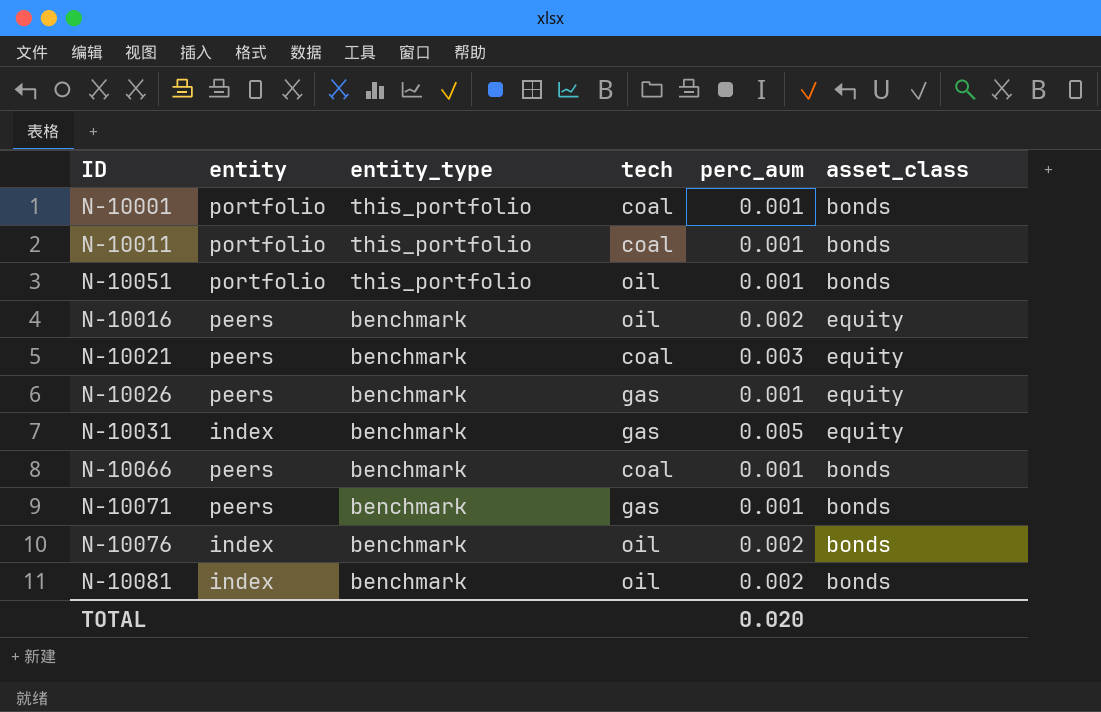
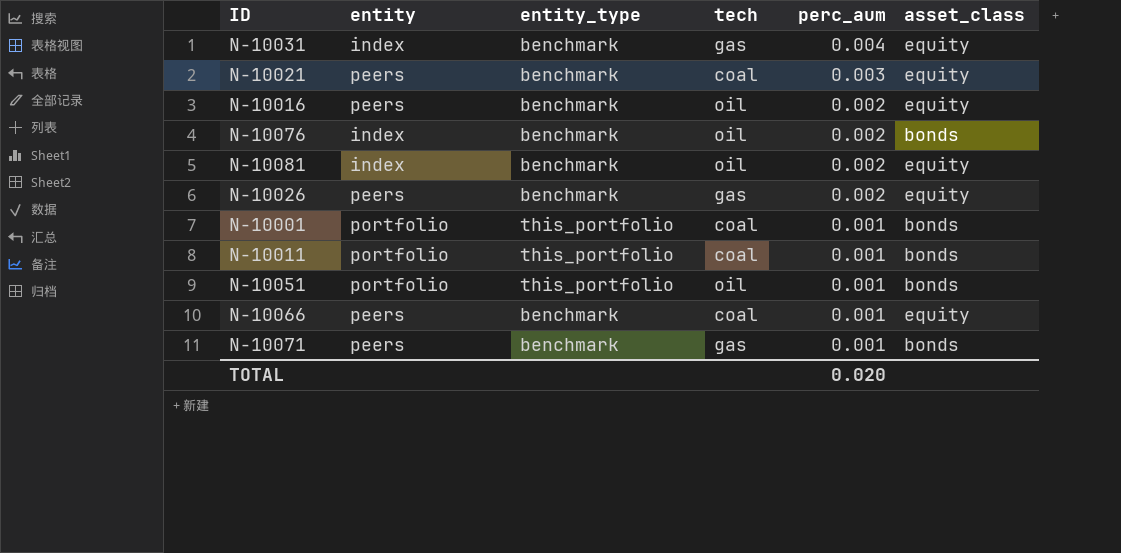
row order: entity_type descending -> perc_aum descending
N-10031 | perc_aum: 0.005 -> 0.004
N-10081 | asset_class: bonds -> equity
N-10026 | perc_aum: 0.001 -> 0.002
N-10066 | asset_class: bonds -> equity

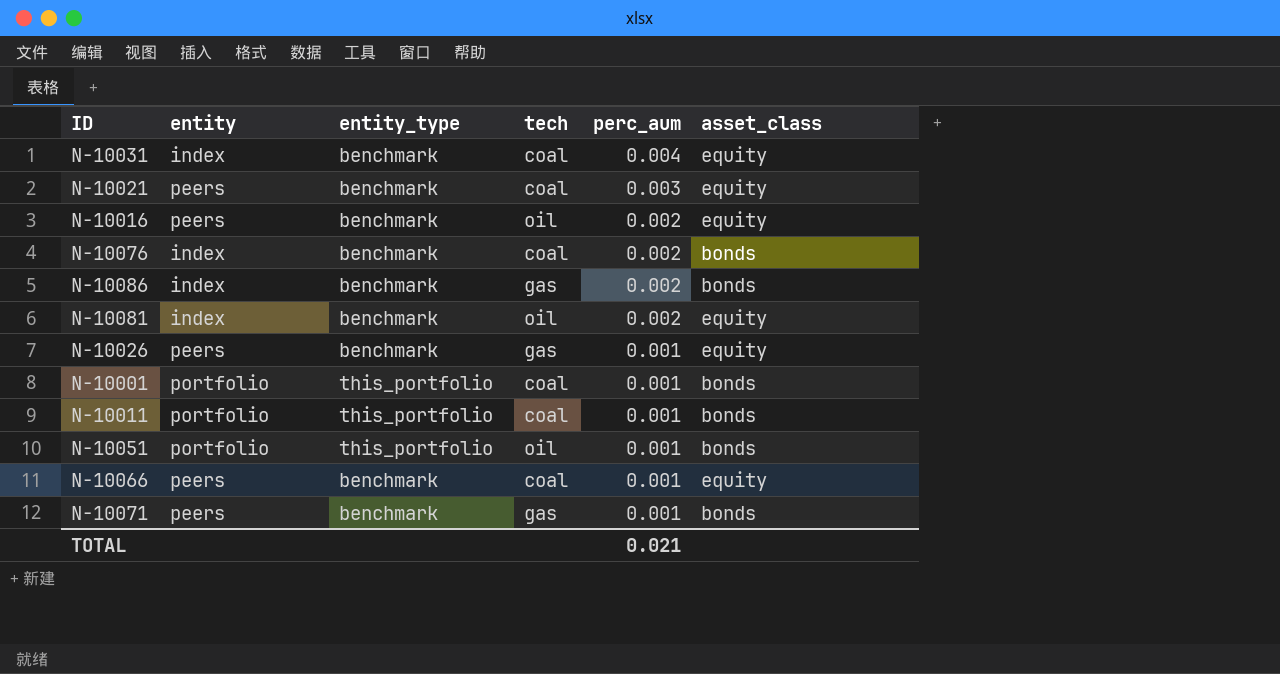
N-10031 | tech: gas -> coal
N-10076 | tech: oil -> coal
row N-10086: none -> index | benchmark | gas | 0.002 | bonds
N-10026 | perc_aum: 0.002 -> 0.001
TOTAL | perc_aum: 0.020 -> 0.021

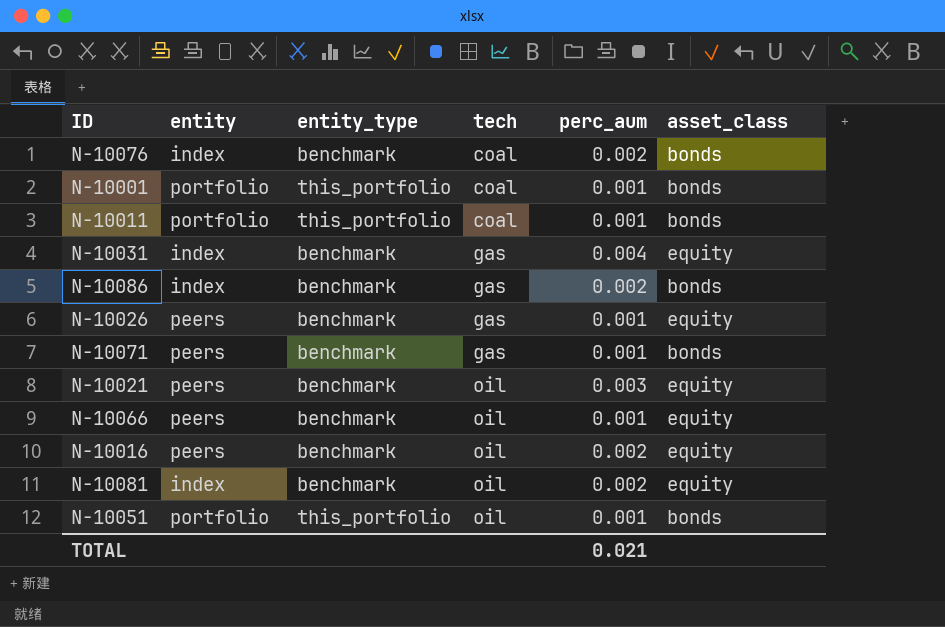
row order: perc_aum descending -> tech ascending
N-10031 | tech: coal -> gas
N-10021 | tech: coal -> oil
N-10066 | tech: coal -> oil

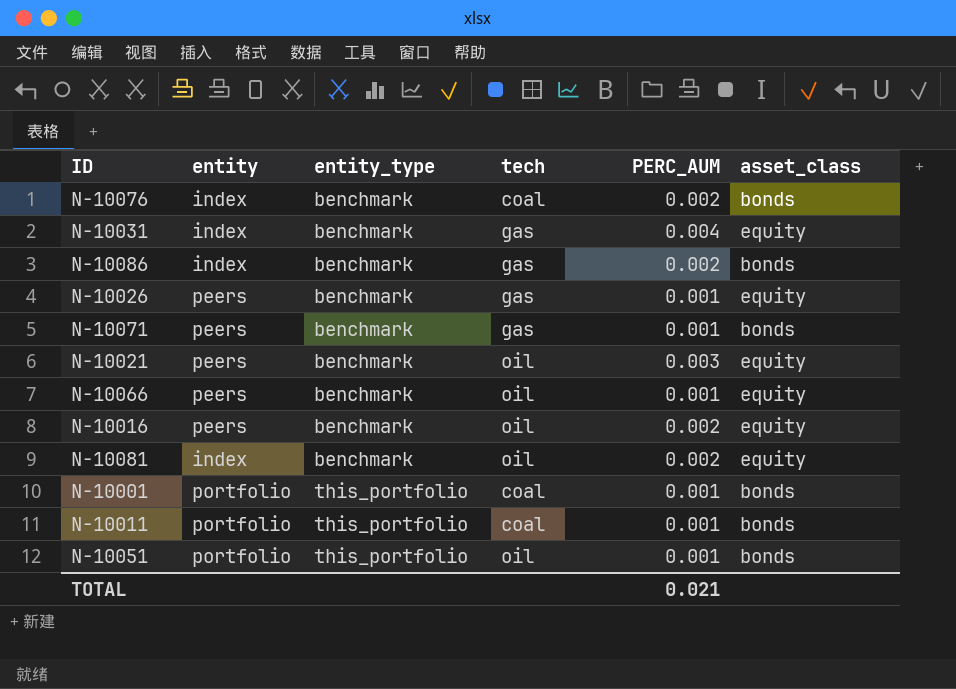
row order: tech ascending -> entity_type ascending
column name: perc_aum -> PERC_AUM

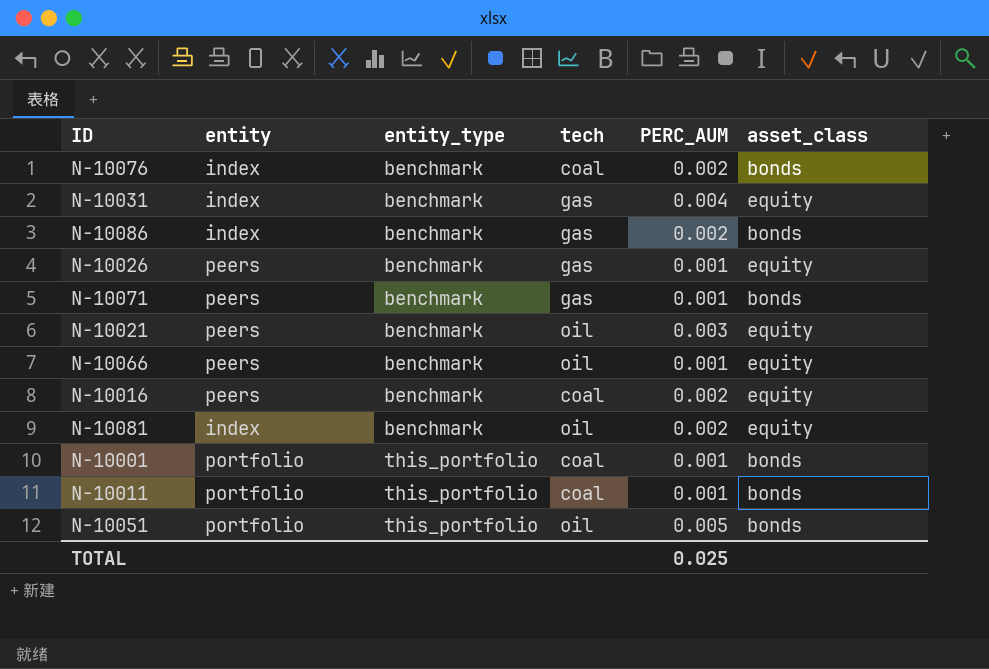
N-10016 | tech: oil -> coal
N-10051 | PERC_AUM: 0.001 -> 0.005
TOTAL | PERC_AUM: 0.021 -> 0.025

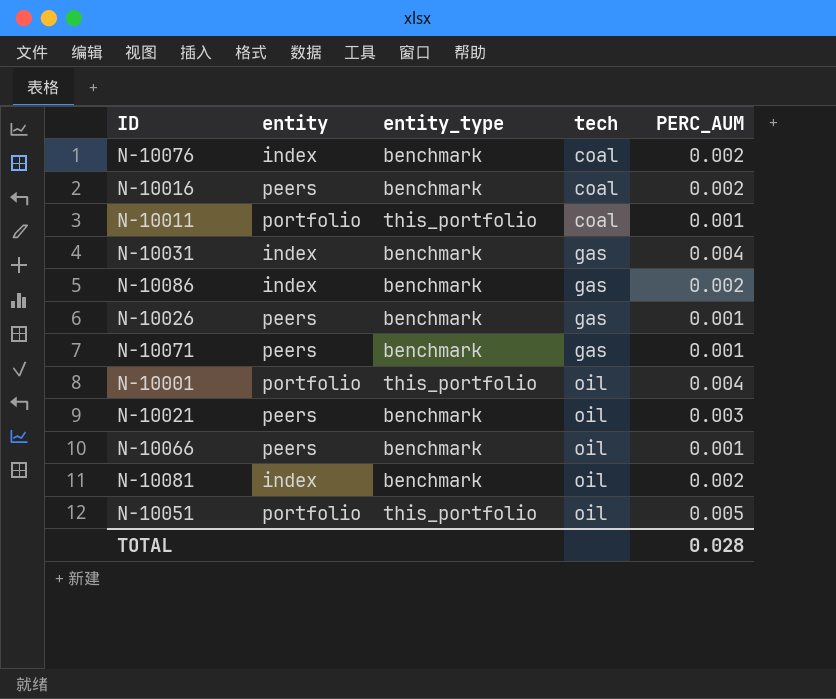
row order: entity_type ascending -> tech ascending
column asset_class | position: 6 -> none
N-10001 | tech: coal -> oil
N-10001 | PERC_AUM: 0.001 -> 0.004
TOTAL | PERC_AUM: 0.025 -> 0.028

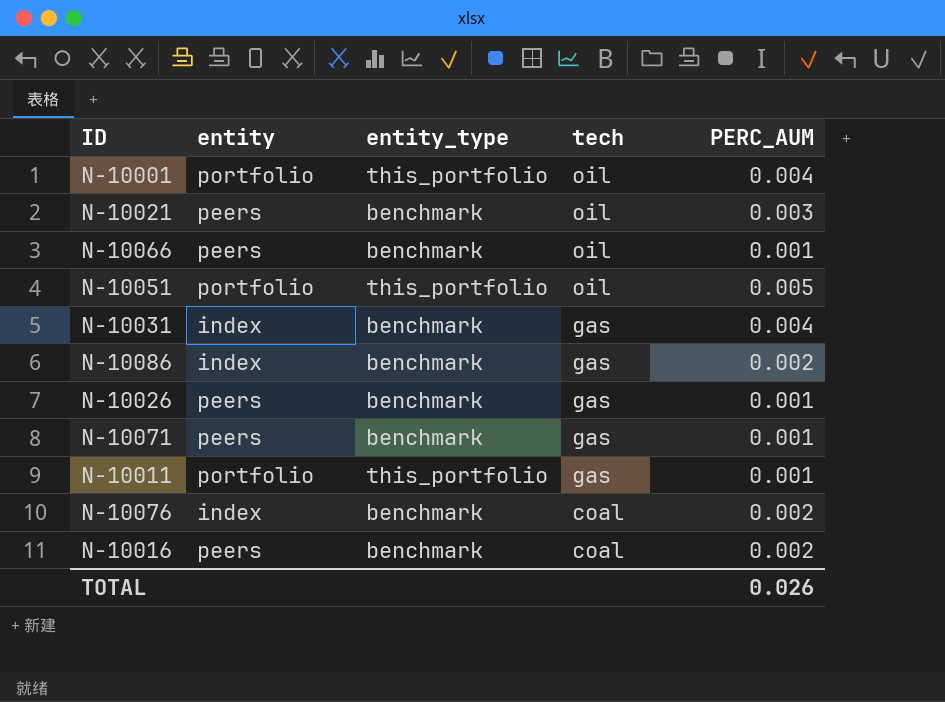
row order: tech ascending -> tech descending
row N-10081: index | benchmark | oil | 0.002 -> none
N-10011 | tech: coal -> gas
TOTAL | PERC_AUM: 0.028 -> 0.026

